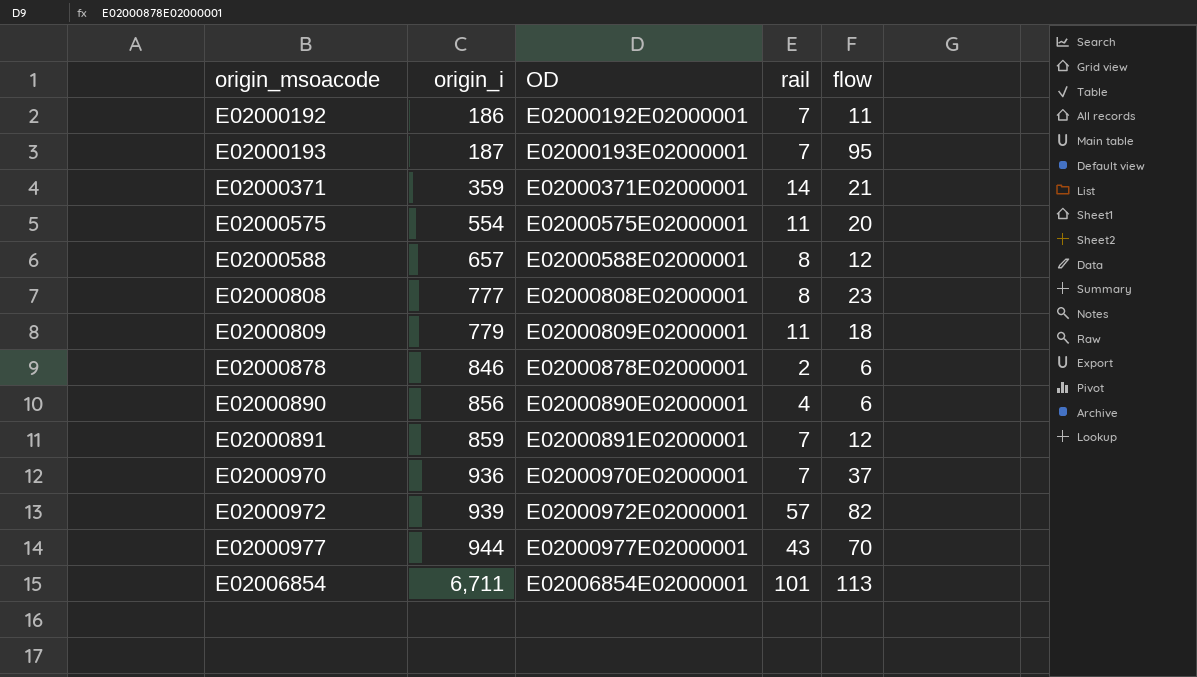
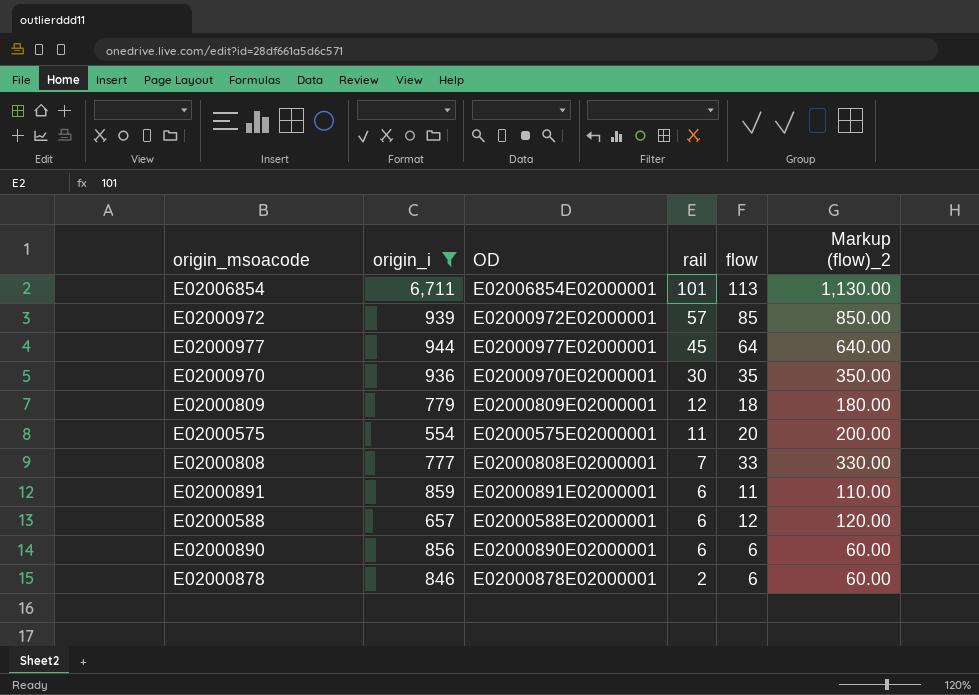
filter: none -> origin_i >= 554
row order: origin_msoacode ascending -> rail descending
column Markup (flow)_2 | formula: none -> [flow] * 10
E02000972 | flow: 82 -> 85
E02000977 | rail: 43 -> 45
E02000977 | flow: 70 -> 64
E02000970 | rail: 7 -> 30
E02000970 | flow: 37 -> 35
E02000809 | rail: 11 -> 12
E02000808 | rail: 8 -> 7
E02000808 | flow: 23 -> 33
E02000891 | rail: 7 -> 6
E02000891 | flow: 12 -> 11
E02000588 | rail: 8 -> 6
E02000890 | rail: 4 -> 6

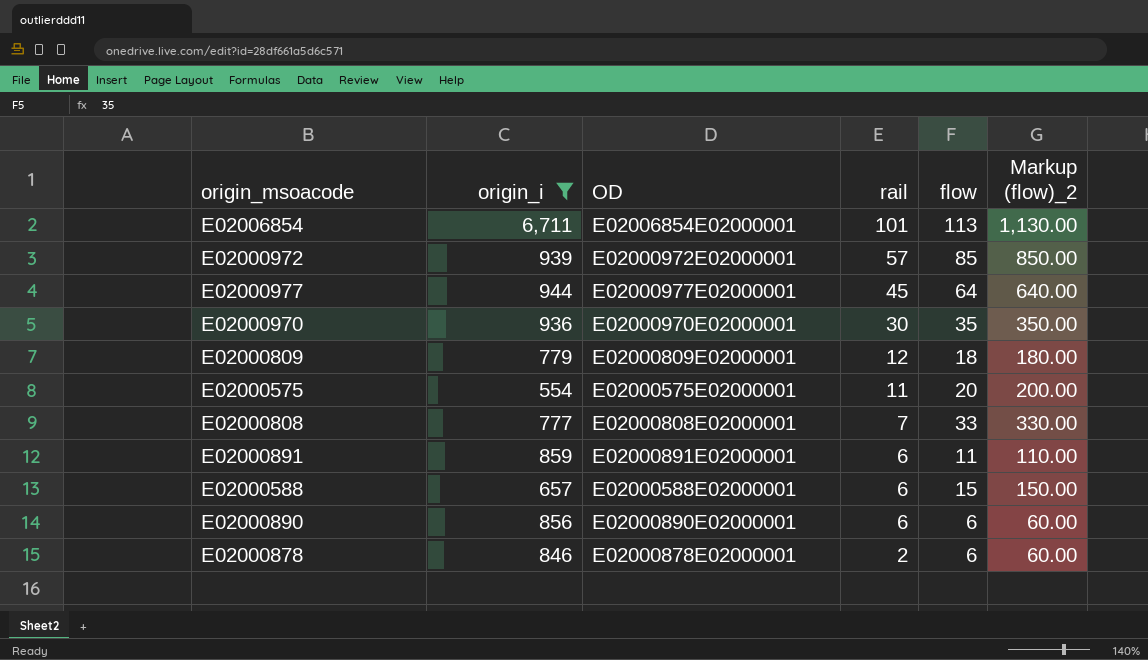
E02000588 | flow: 12 -> 15
E02000588 | Markup (flow)_2: 120.00 -> 150.00

